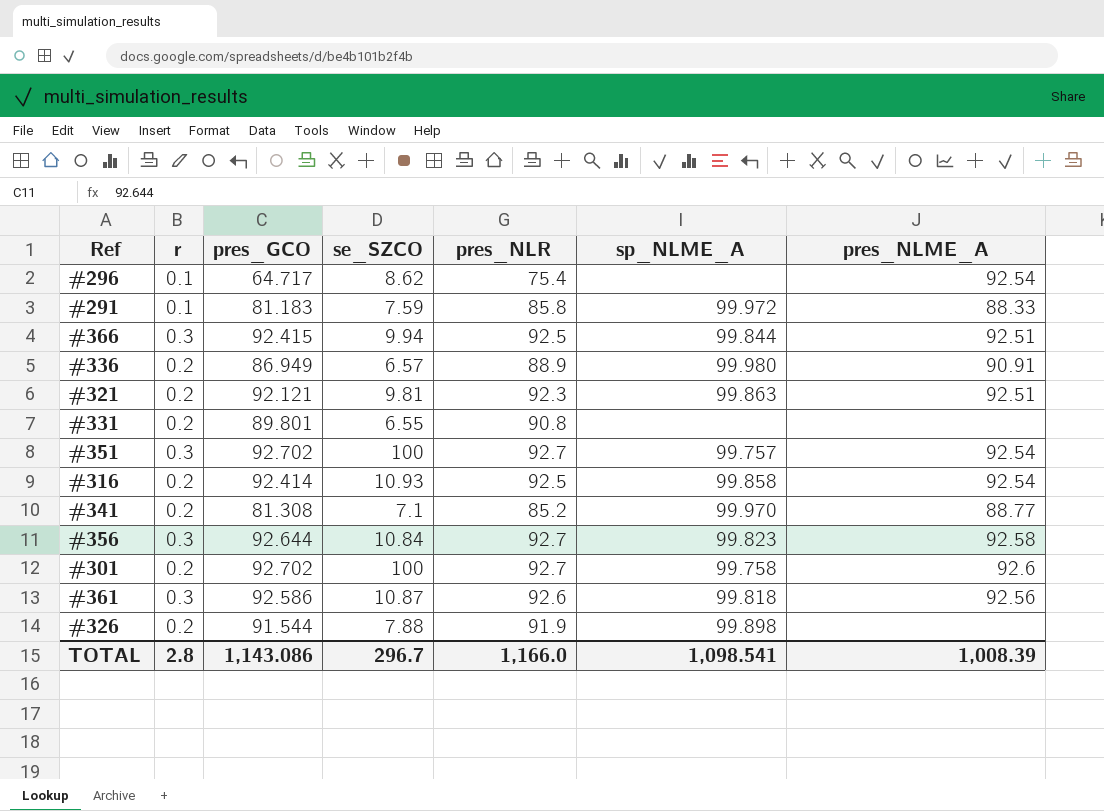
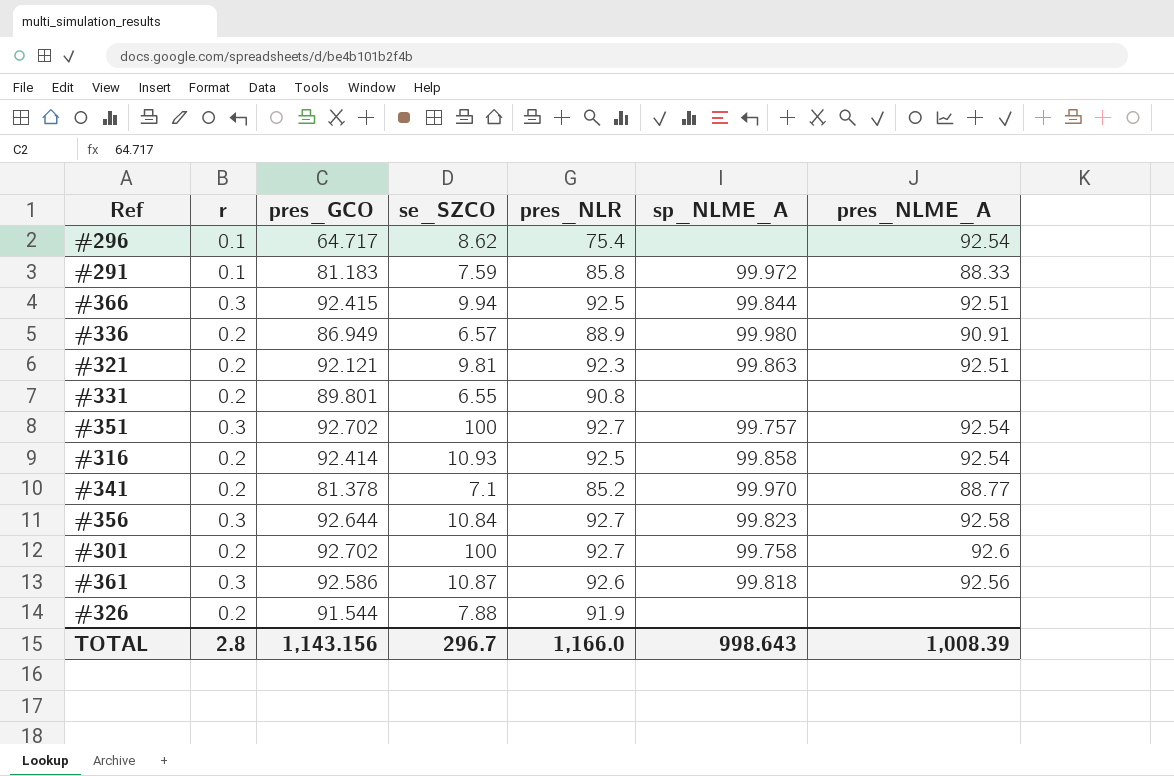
#341 | pres_GCO: 81.308 -> 81.378
#326 | sp_NLME_A: 99.898 -> none
TOTAL | pres_GCO: 1,143.086 -> 1,143.156
TOTAL | sp_NLME_A: 1,098.541 -> 998.643

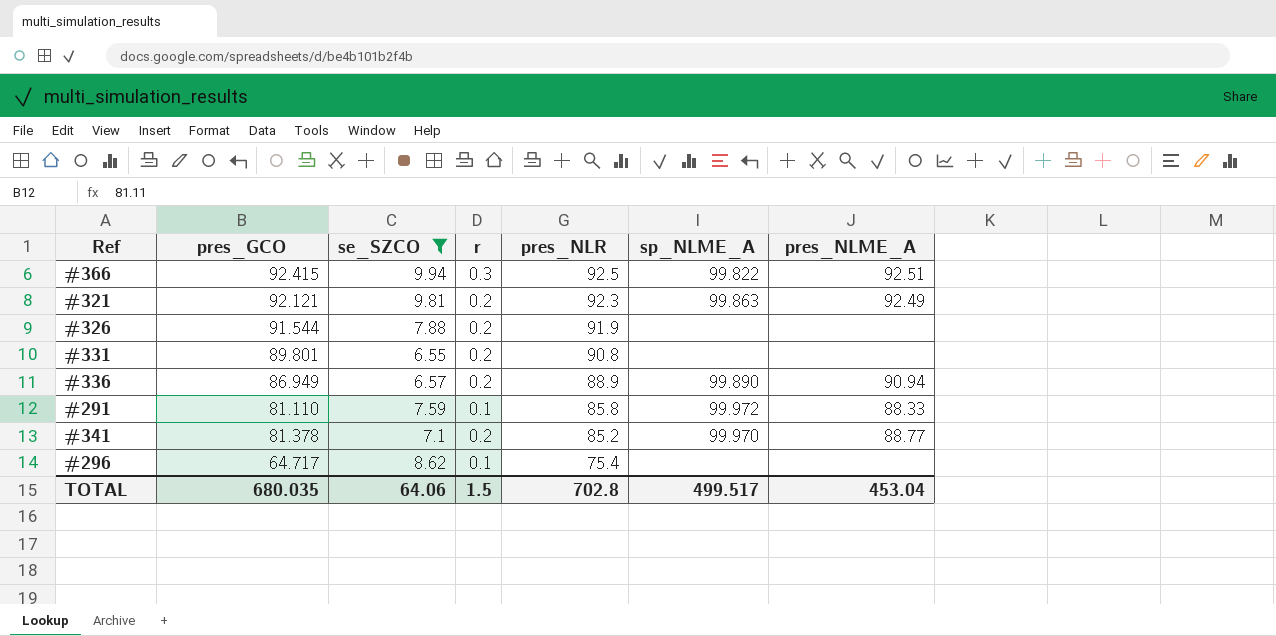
filter: none -> se_SZCO <= 9.94
row order: none -> pres_NLR descending
column r | position: 2 -> 4
#366 | sp_NLME_A: 99.844 -> 99.822
#321 | pres_NLME_A: 92.51 -> 92.49
#336 | sp_NLME_A: 99.980 -> 99.890
#336 | pres_NLME_A: 90.91 -> 90.94
#291 | pres_GCO: 81.183 -> 81.110
#296 | pres_NLME_A: 92.54 -> none
TOTAL | pres_GCO: 1,143.156 -> 680.035
TOTAL | se_SZCO: 296.7 -> 64.06
TOTAL | r: 2.8 -> 1.5
TOTAL | pres_NLR: 1,166.0 -> 702.8
TOTAL | sp_NLME_A: 998.643 -> 499.517
TOTAL | pres_NLME_A: 1,008.39 -> 453.04

